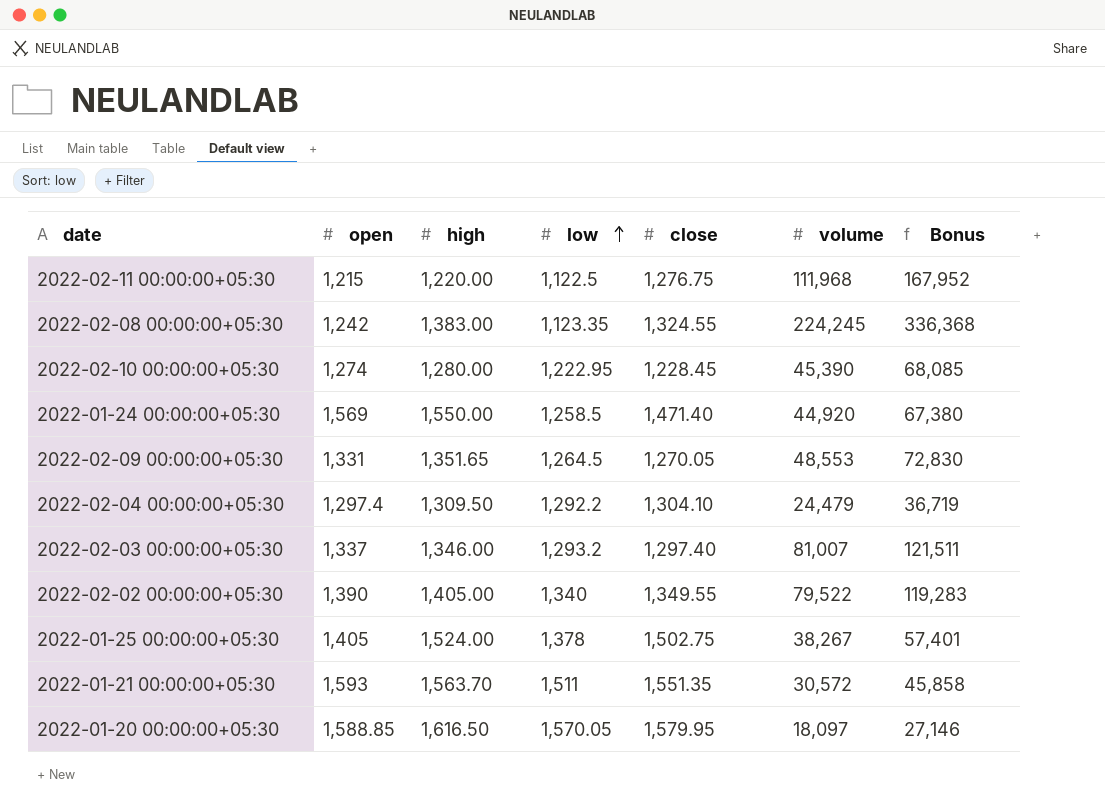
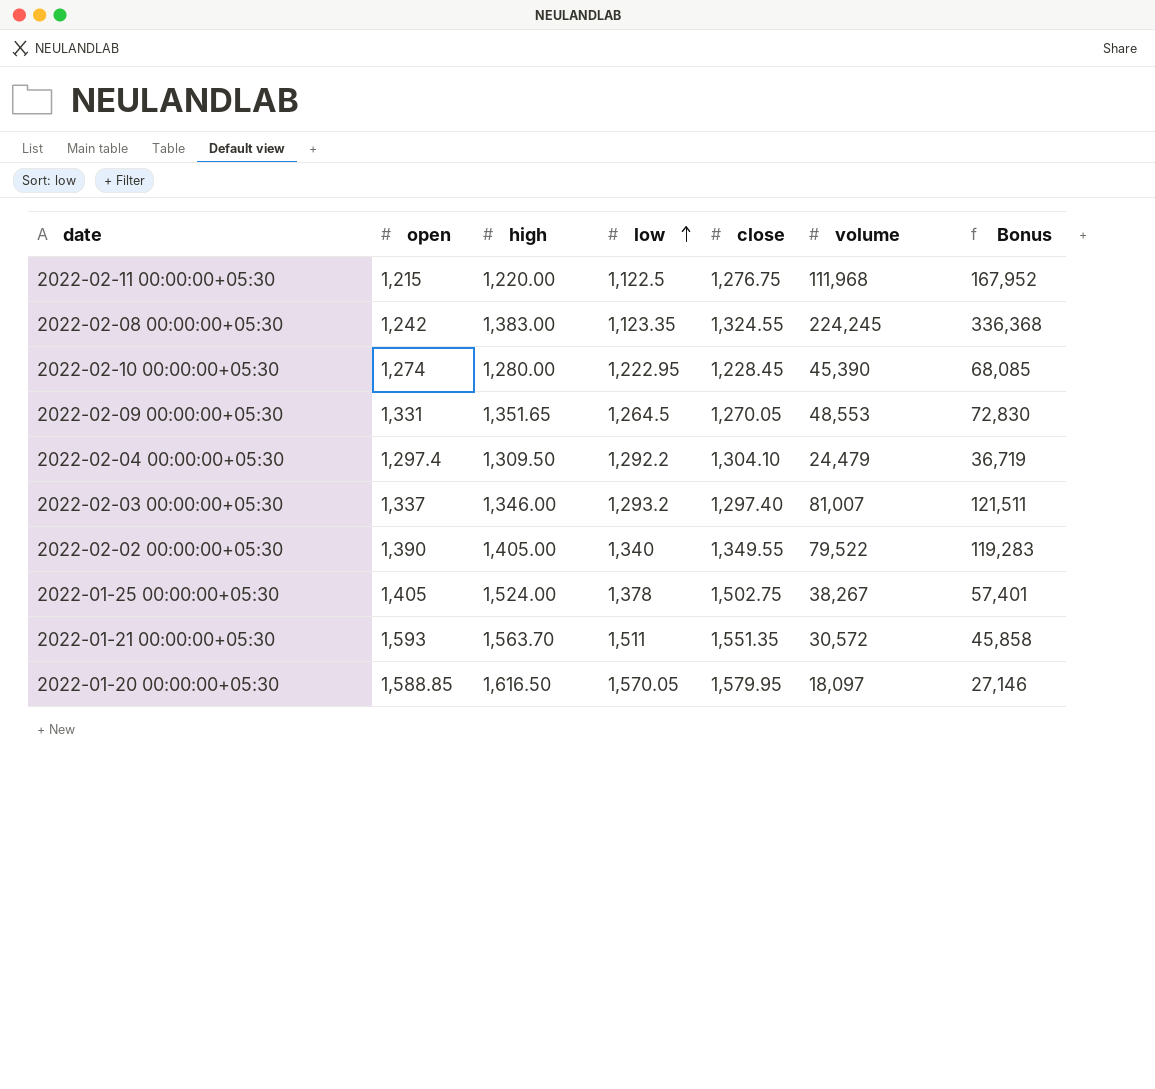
row 2022-01-24 00:00:00+05:30: 1,569 | 1,550.00 | 1,258.5 | 1,471.40 | 44,920 | 67,380 -> none

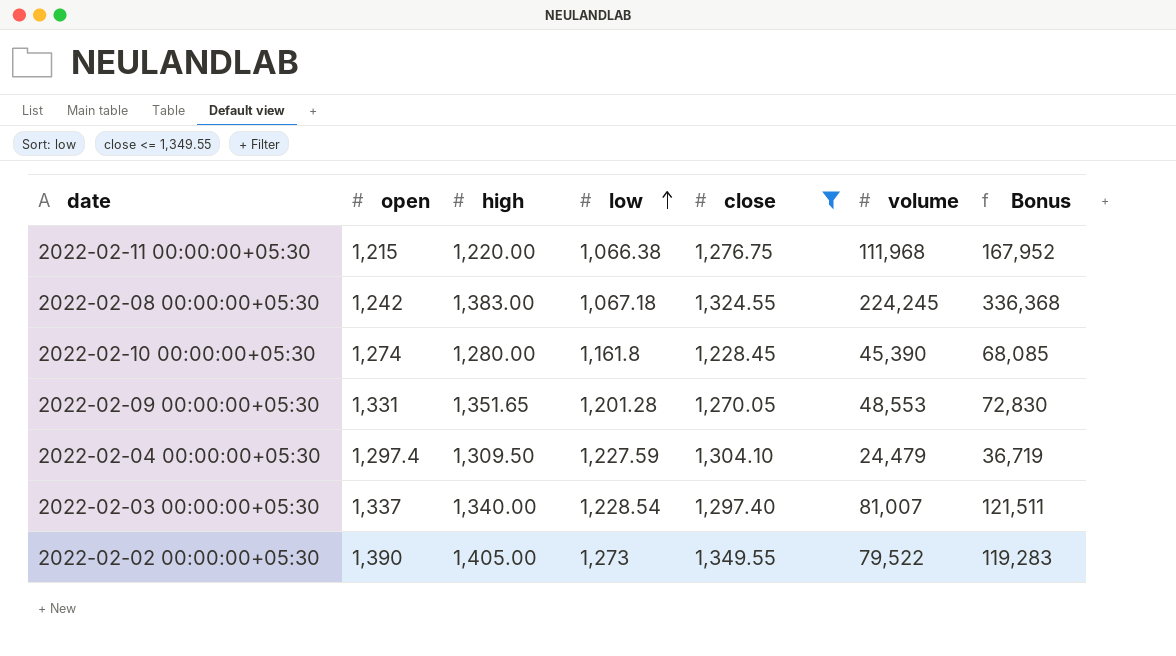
filter: none -> close <= 1,349.55
2022-02-11 00:00:00+05:30 | low: 1,122.5 -> 1,066.38
2022-02-08 00:00:00+05:30 | low: 1,123.35 -> 1,067.18
2022-02-10 00:00:00+05:30 | low: 1,222.95 -> 1,161.8
2022-02-09 00:00:00+05:30 | low: 1,264.5 -> 1,201.28
2022-02-04 00:00:00+05:30 | low: 1,292.2 -> 1,227.59
2022-02-03 00:00:00+05:30 | high: 1,346.00 -> 1,340.00
2022-02-03 00:00:00+05:30 | low: 1,293.2 -> 1,228.54
2022-02-02 00:00:00+05:30 | low: 1,340 -> 1,273

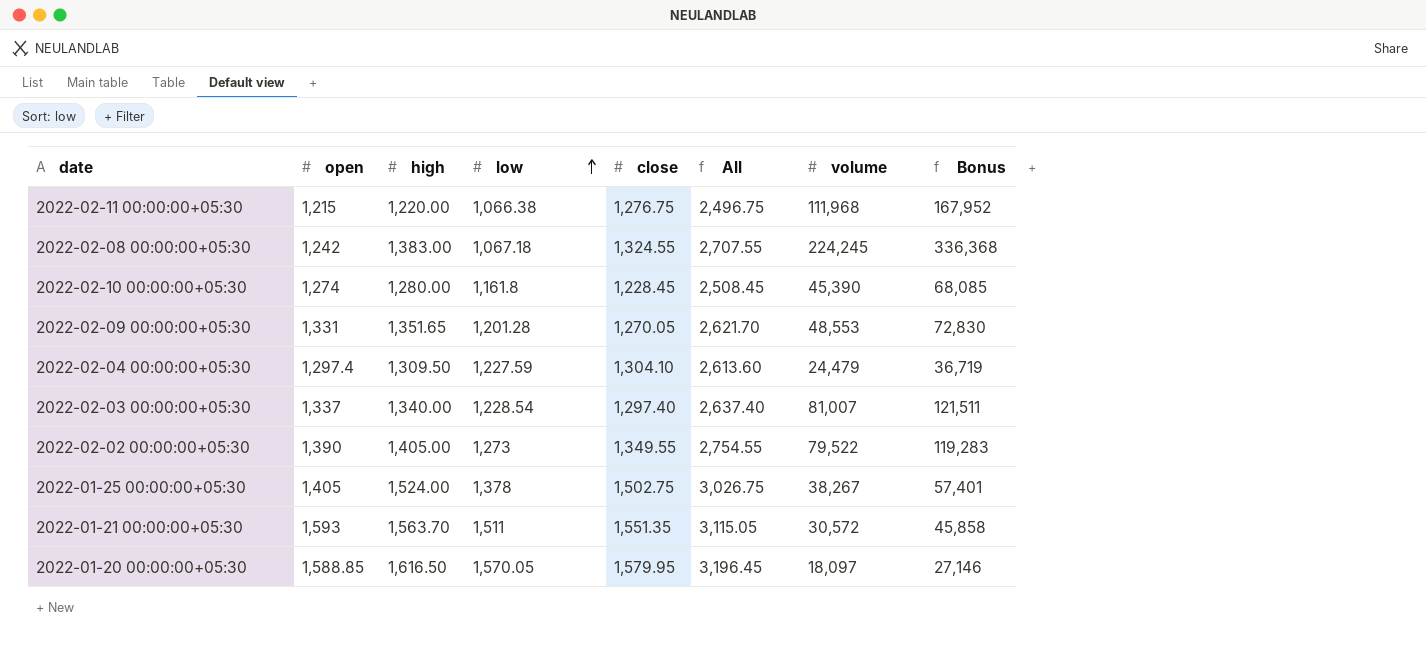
filter: close <= 1,349.55 -> none
column All | formula: none -> [high] + [close]

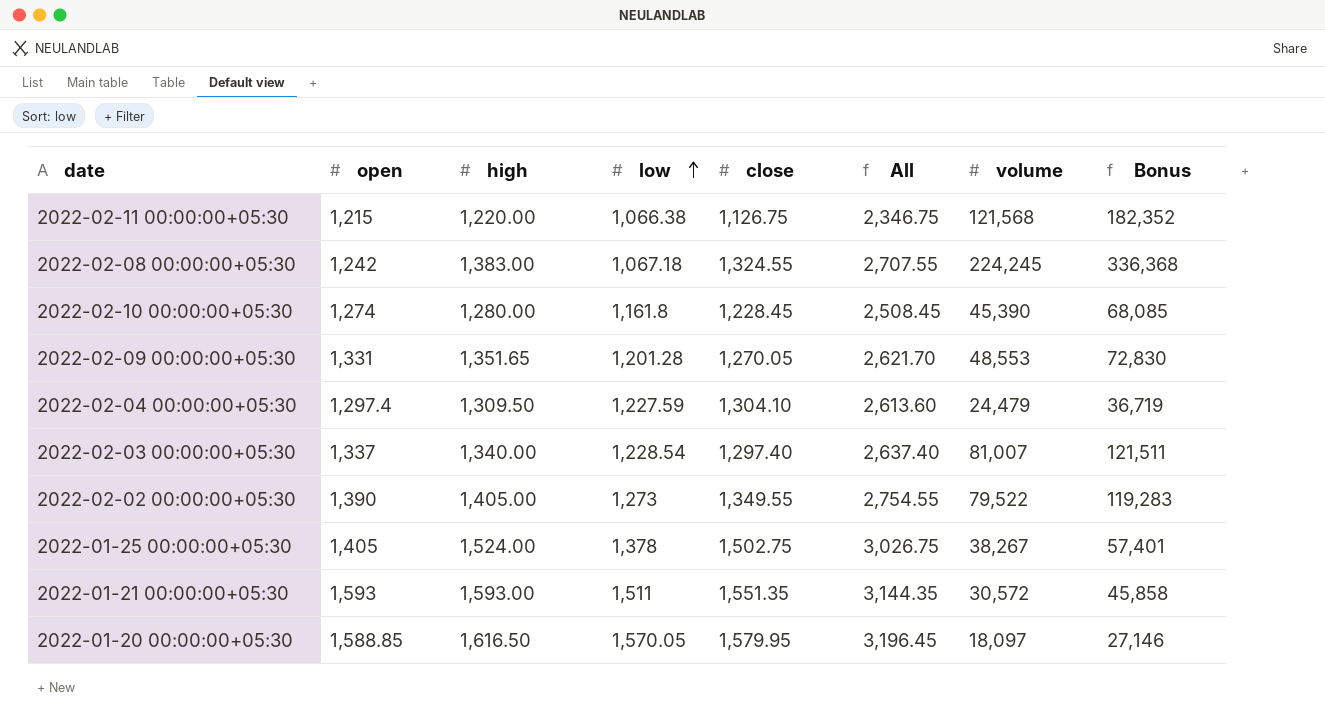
2022-02-11 00:00:00+05:30 | close: 1,276.75 -> 1,126.75
2022-02-11 00:00:00+05:30 | All: 2,496.75 -> 2,346.75
2022-02-11 00:00:00+05:30 | volume: 111,968 -> 121,568
2022-02-11 00:00:00+05:30 | Bonus: 167,952 -> 182,352
2022-01-21 00:00:00+05:30 | high: 1,563.70 -> 1,593.00
2022-01-21 00:00:00+05:30 | All: 3,115.05 -> 3,144.35

